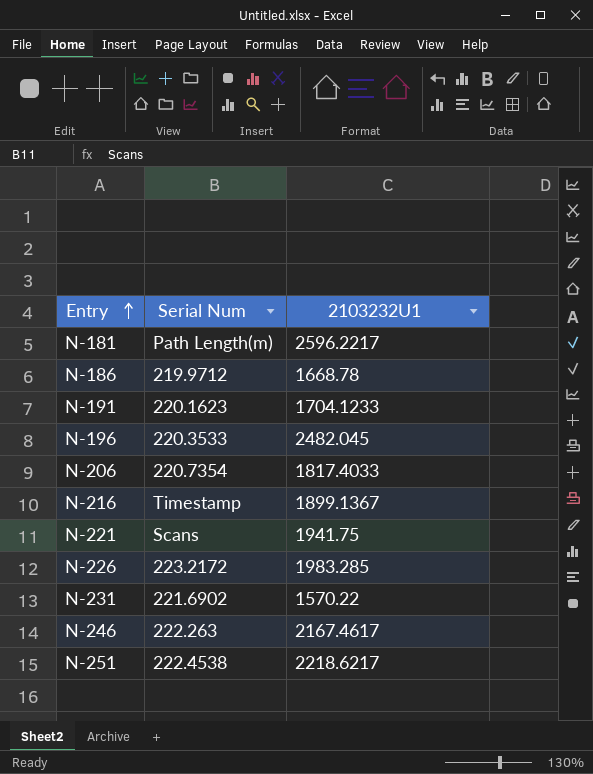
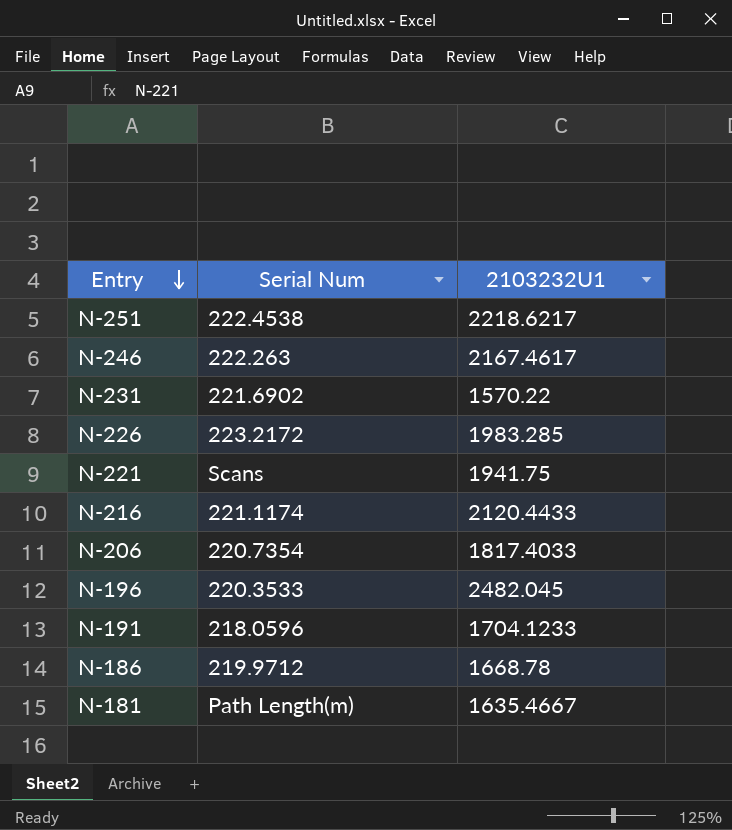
row order: Entry ascending -> Entry descending
N-216 | Serial Num: Timestamp -> 221.1174
N-216 | 2103232U1: 1899.1367 -> 2120.4433
N-191 | Serial Num: 220.1623 -> 218.0596
N-181 | 2103232U1: 2596.2217 -> 1635.4667

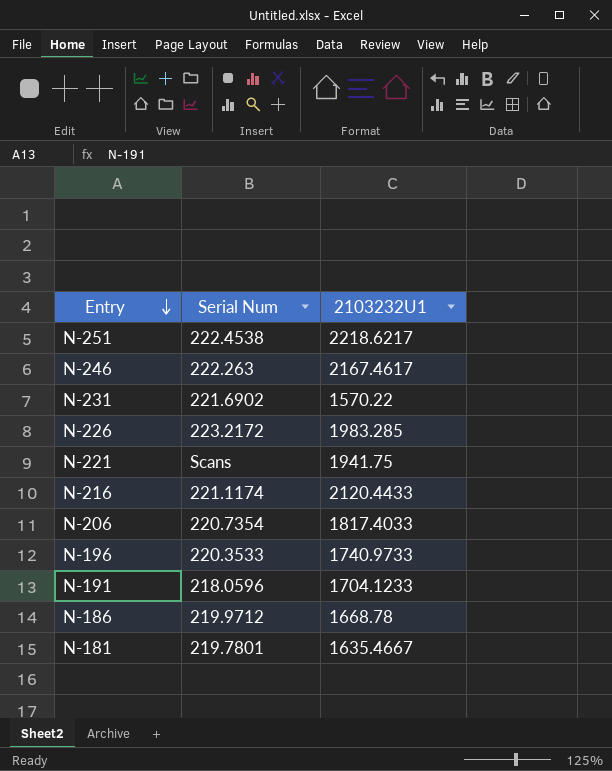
N-196 | 2103232U1: 2482.045 -> 1740.9733
N-181 | Serial Num: Path Length(m) -> 219.7801

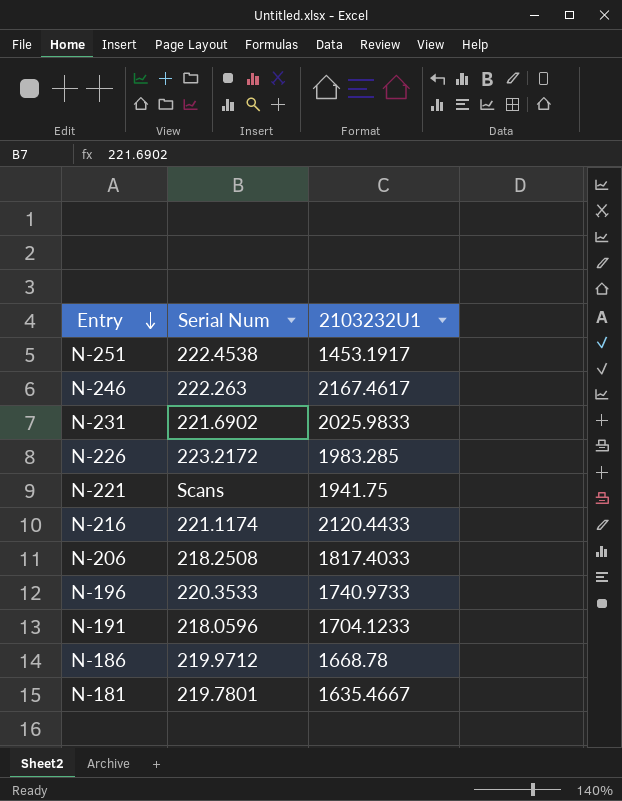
N-251 | 2103232U1: 2218.6217 -> 1453.1917
N-231 | 2103232U1: 1570.22 -> 2025.9833
N-206 | Serial Num: 220.7354 -> 218.2508

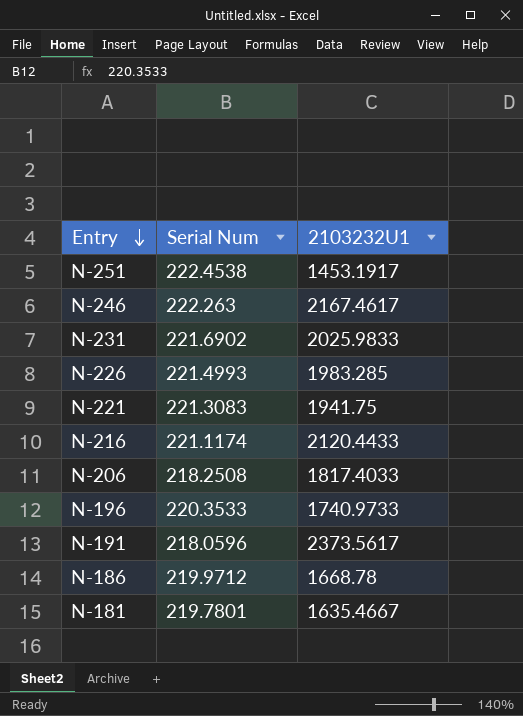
N-226 | Serial Num: 223.2172 -> 221.4993
N-221 | Serial Num: Scans -> 221.3083
N-191 | 2103232U1: 1704.1233 -> 2373.5617

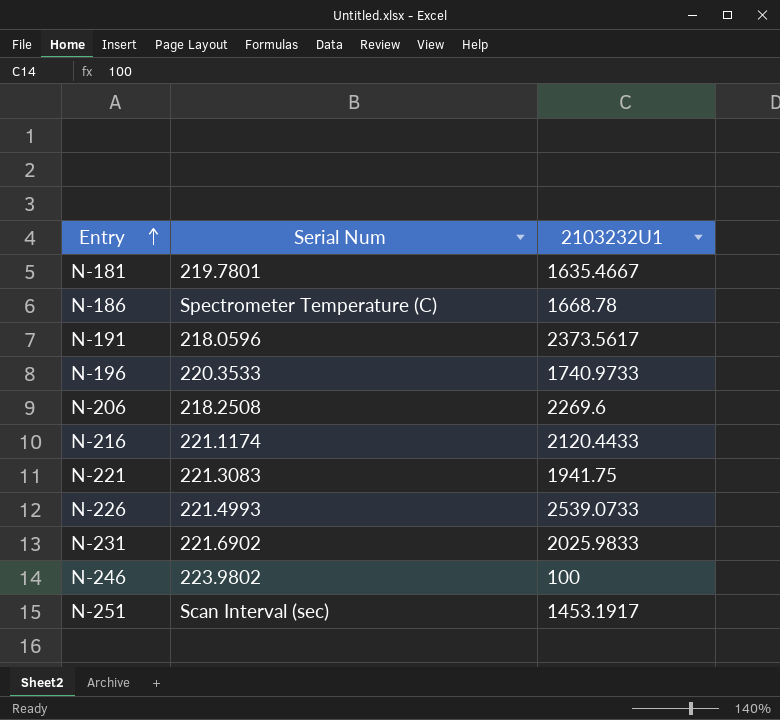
row order: Entry descending -> Entry ascending
N-186 | Serial Num: 219.9712 -> Spectrometer Temperature (C)
N-206 | 2103232U1: 1817.4033 -> 2269.6
N-226 | 2103232U1: 1983.285 -> 2539.0733
N-246 | Serial Num: 222.263 -> 223.9802
N-246 | 2103232U1: 2167.4617 -> 100
N-251 | Serial Num: 222.4538 -> Scan Interval (sec)

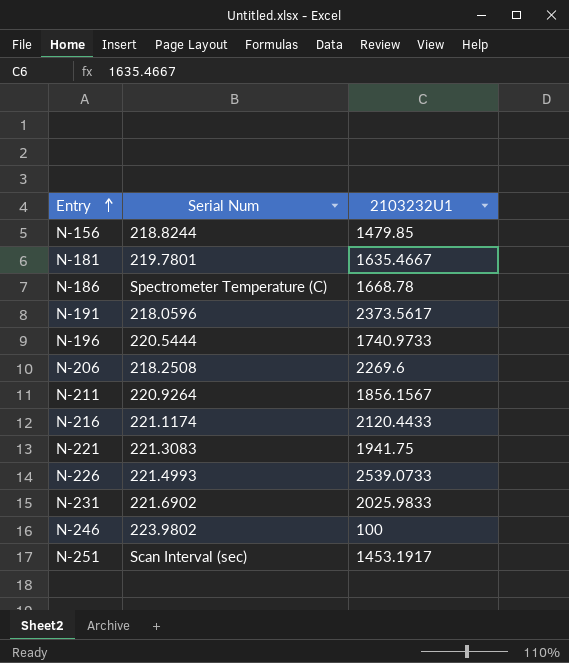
row N-156: none -> 218.8244 | 1479.85
N-196 | Serial Num: 220.3533 -> 220.5444
row N-211: none -> 220.9264 | 1856.1567

